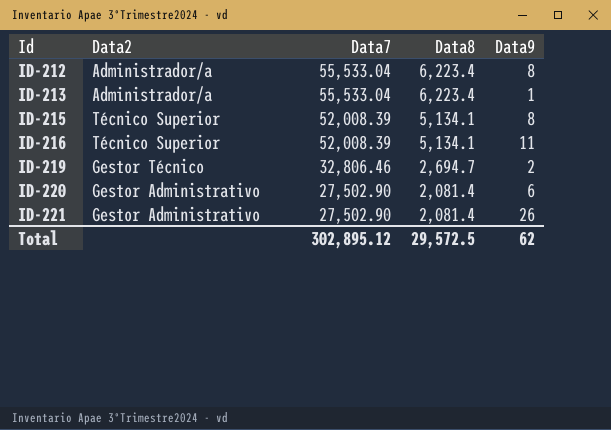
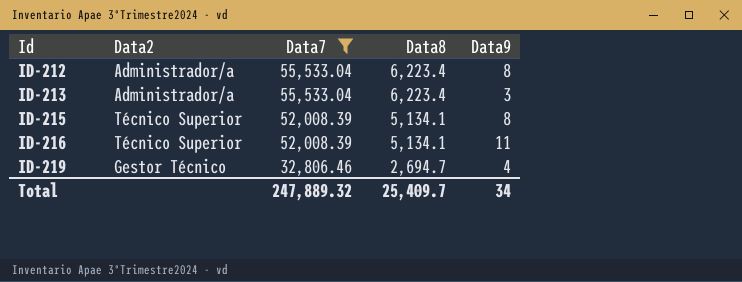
filter: none -> Data7 != 27,502.90
ID-213 | Data9: 1 -> 3
ID-219 | Data9: 2 -> 4
Total | Data7: 302,895.12 -> 247,889.32
Total | Data8: 29,572.5 -> 25,409.7
Total | Data9: 62 -> 34

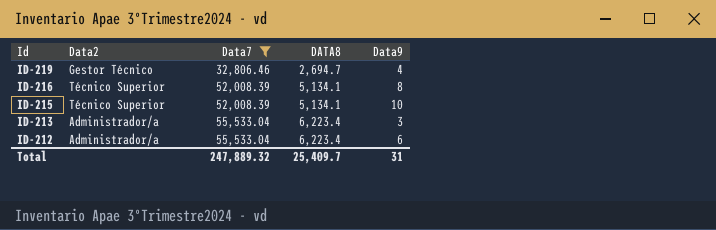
row order: Id ascending -> Id descending
column name: Data8 -> DATA8
ID-216 | Data9: 11 -> 8
ID-215 | Data9: 8 -> 10
ID-212 | Data9: 8 -> 6
Total | Data9: 34 -> 31

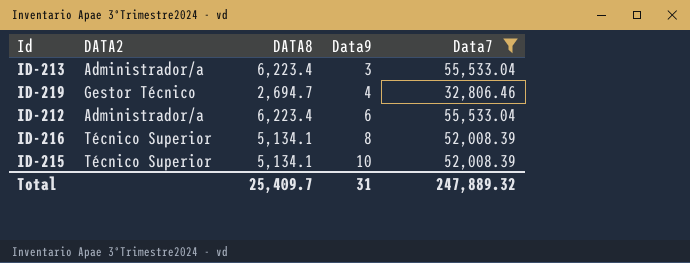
row order: Id descending -> Data9 ascending
column name: Data2 -> DATA2
column Data7 | position: 3 -> 5

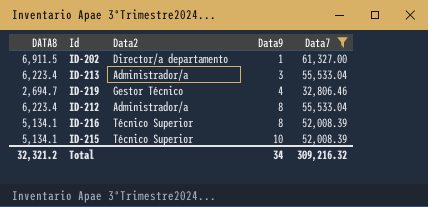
column DATA8 | position: 3 -> 1
column name: DATA2 -> Data2
row ID-202: none -> 6,911.5 | Director/a departamento | 1 | 61,327.00
ID-212 | Data9: 6 -> 8
Total | DATA8: 25,409.7 -> 32,321.2
Total | Data9: 31 -> 34
Total | Data7: 247,889.32 -> 309,216.32

